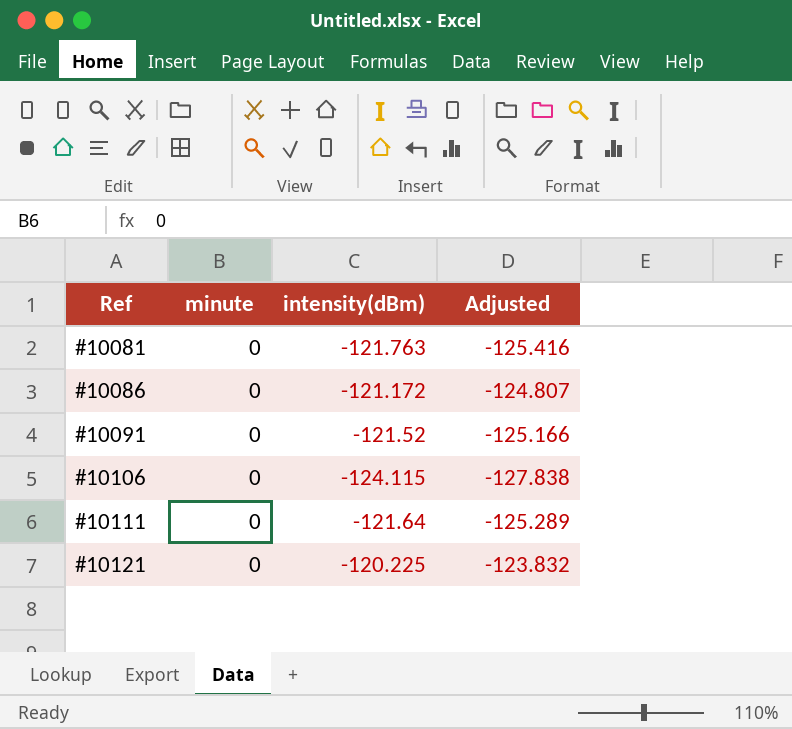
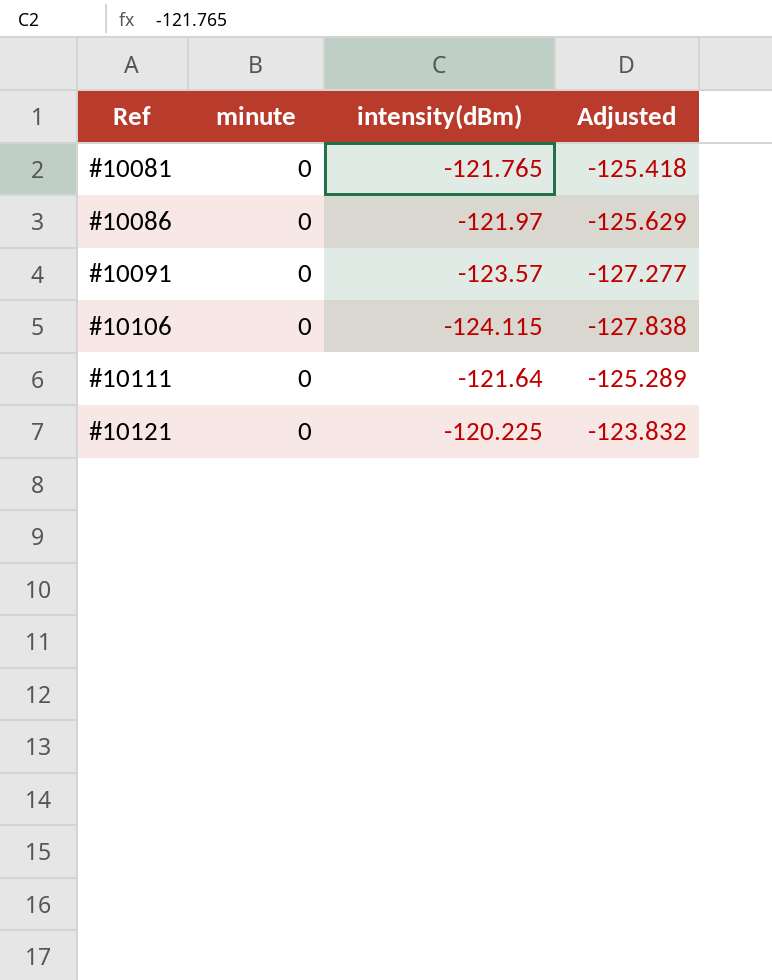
#10081 | intensity(dBm): -121.763 -> -121.765
#10081 | Adjusted: -125.416 -> -125.418
#10086 | intensity(dBm): -121.172 -> -121.97
#10086 | Adjusted: -124.807 -> -125.629
#10091 | intensity(dBm): -121.52 -> -123.57
#10091 | Adjusted: -125.166 -> -127.277

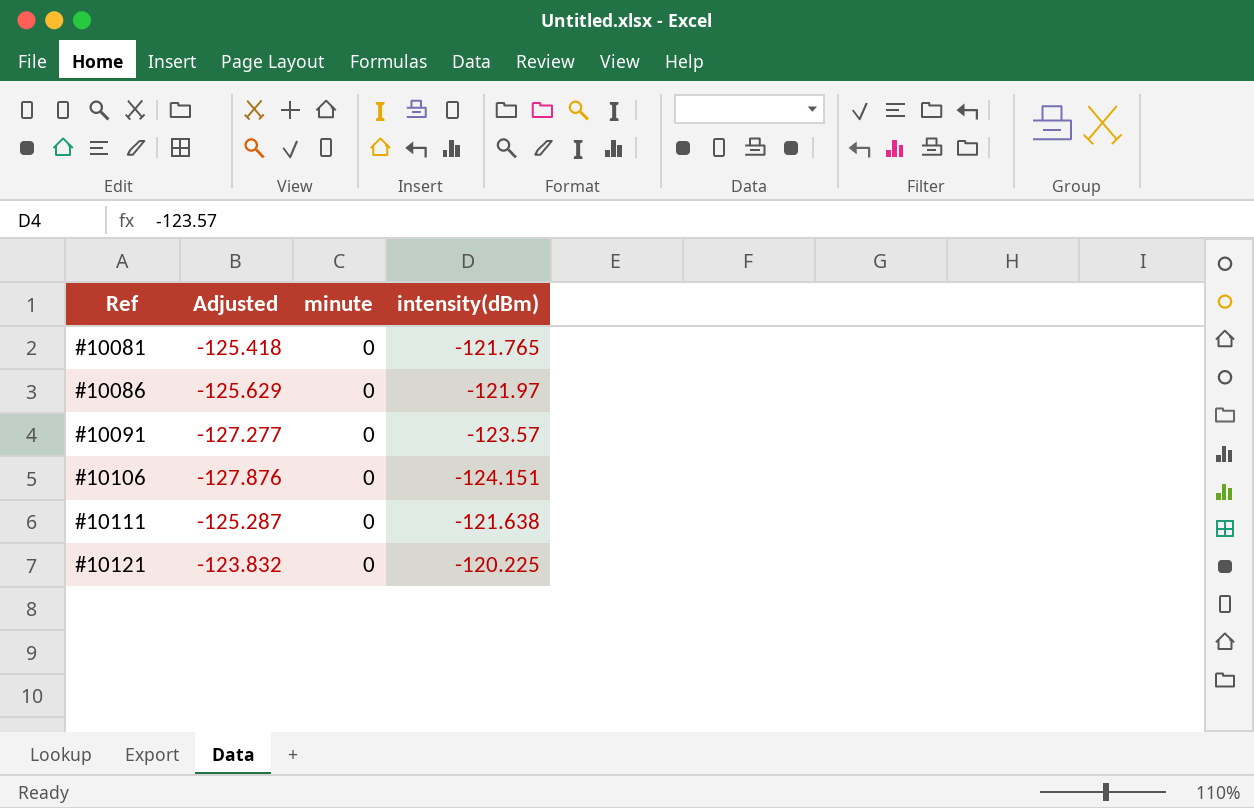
column Adjusted | position: 4 -> 2
#10106 | Adjusted: -127.838 -> -127.876
#10106 | intensity(dBm): -124.115 -> -124.151
#10111 | Adjusted: -125.289 -> -125.287
#10111 | intensity(dBm): -121.64 -> -121.638

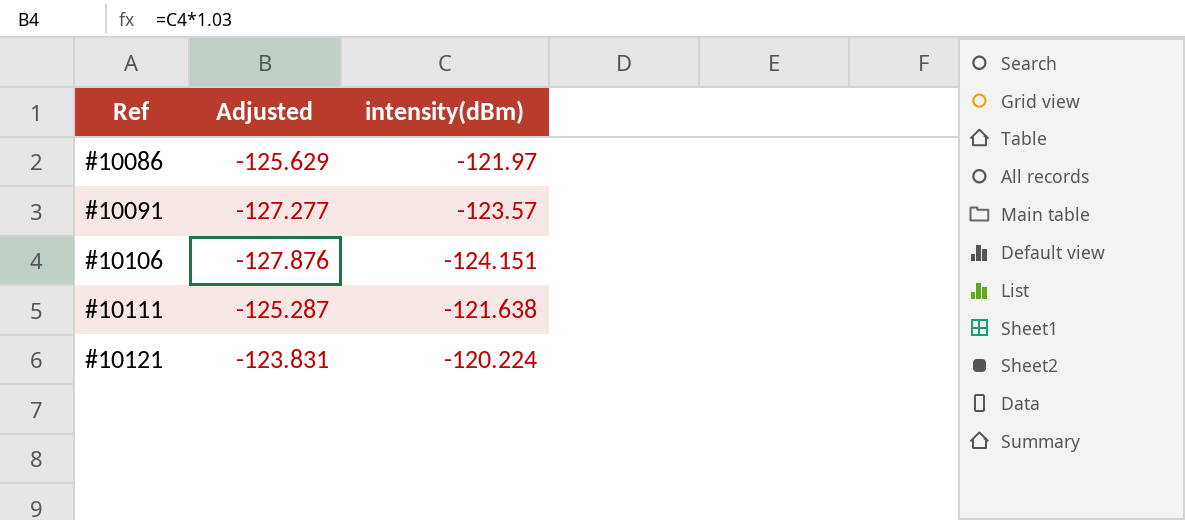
column minute | position: 3 -> none
row #10081: -125.418 | 0 | -121.765 -> none
#10121 | Adjusted: -123.832 -> -123.831
#10121 | intensity(dBm): -120.225 -> -120.224

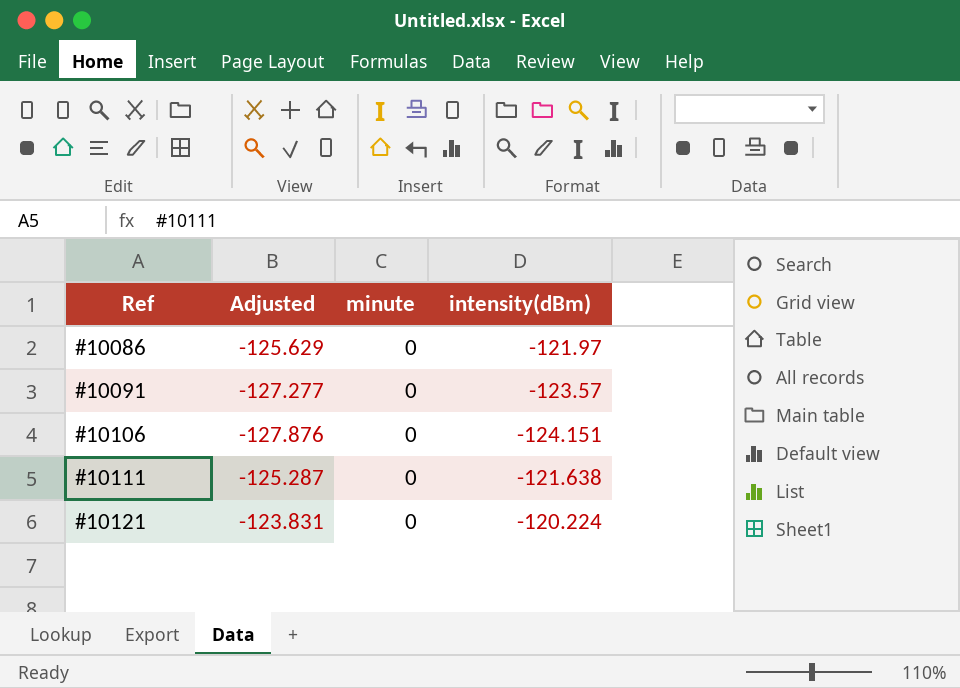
column minute | position: none -> 3

